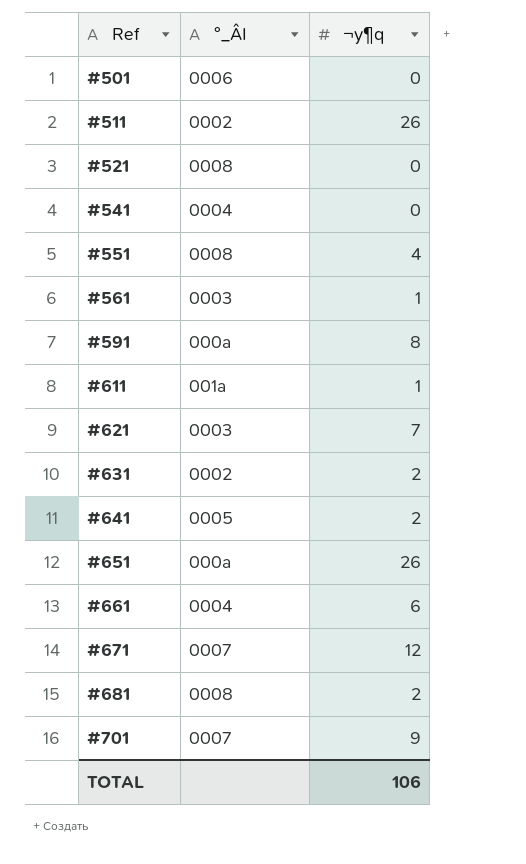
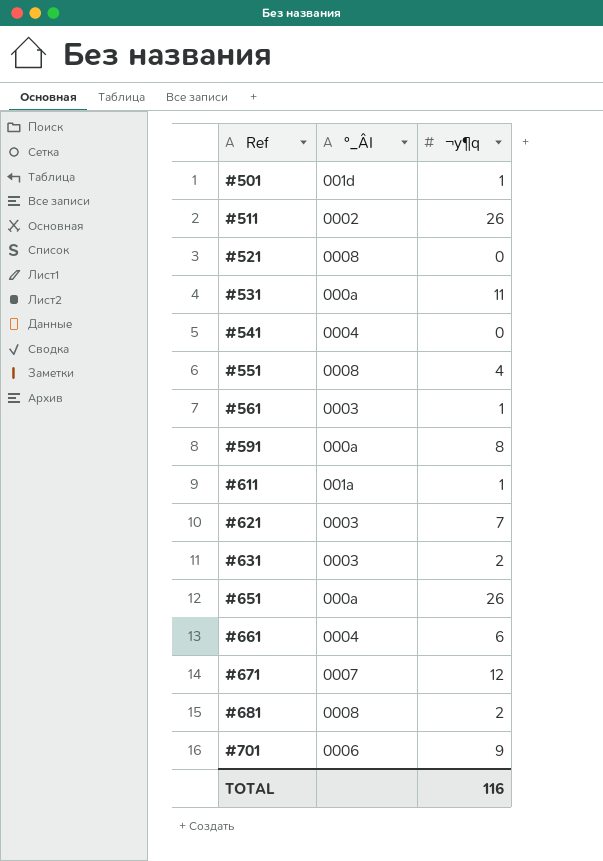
row #641: 0005 | 2 -> none
#501 | °_ÂI: 0006 -> 001d
#501 | ¬y¶q: 0 -> 1
row #531: none -> 000a | 11
#631 | °_ÂI: 0002 -> 0003
#701 | °_ÂI: 0007 -> 0006
TOTAL | ¬y¶q: 106 -> 116

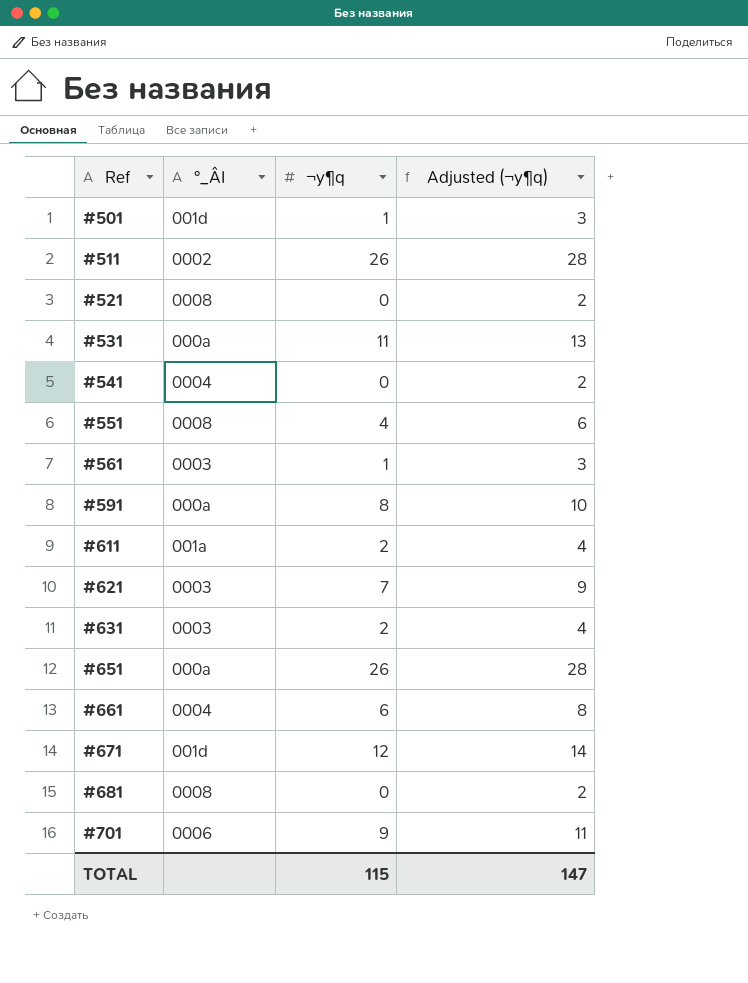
column Adjusted (¬y¶q) | formula: none -> [¬y¶q] + 2
#611 | ¬y¶q: 1 -> 2
#671 | °_ÂI: 0007 -> 001d
#681 | ¬y¶q: 2 -> 0
TOTAL | ¬y¶q: 116 -> 115

